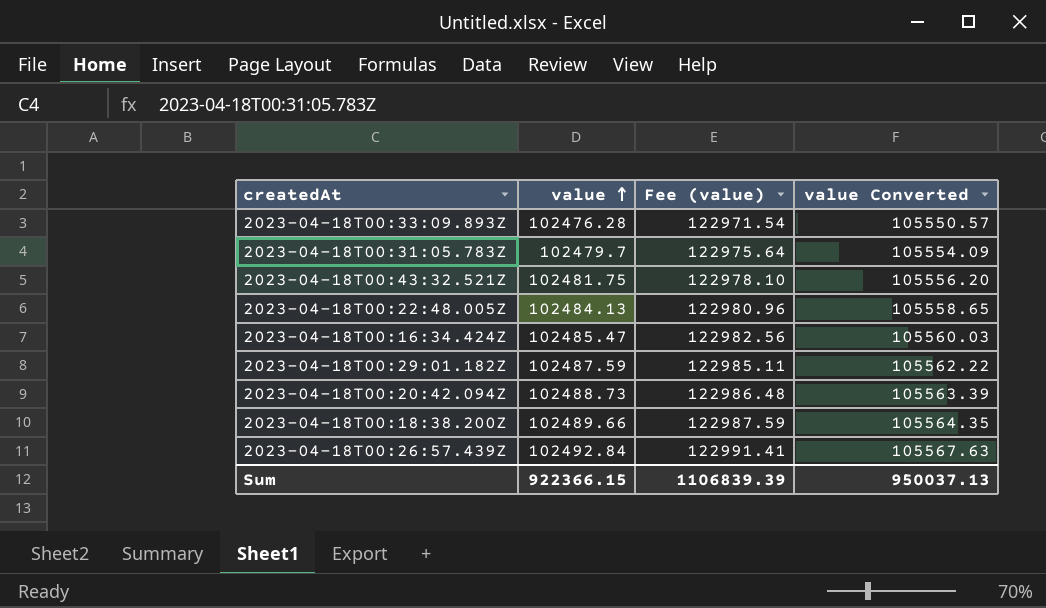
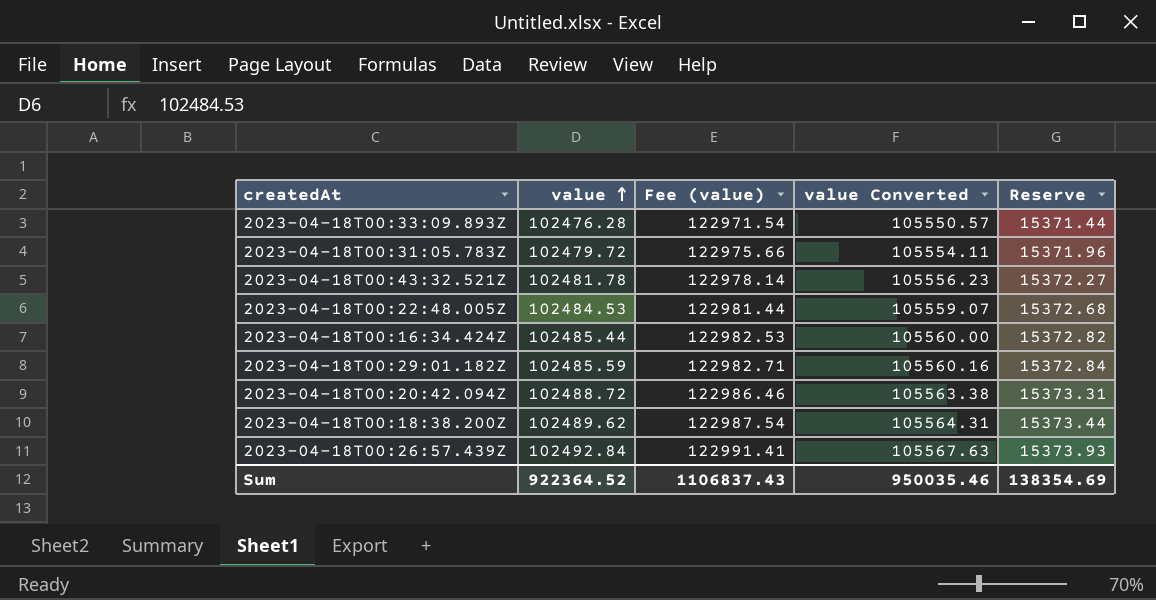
column Reserve | formula: none -> [value] * 0.15
2023-04-18T00:31:05.783Z | value: 102479.7 -> 102479.72
2023-04-18T00:31:05.783Z | Fee (value): 122975.64 -> 122975.66
2023-04-18T00:31:05.783Z | value Converted: 105554.09 -> 105554.11
2023-04-18T00:43:32.521Z | value: 102481.75 -> 102481.78
2023-04-18T00:43:32.521Z | Fee (value): 122978.10 -> 122978.14
2023-04-18T00:43:32.521Z | value Converted: 105556.20 -> 105556.23
2023-04-18T00:22:48.005Z | value: 102484.13 -> 102484.53
2023-04-18T00:22:48.005Z | Fee (value): 122980.96 -> 122981.44
2023-04-18T00:22:48.005Z | value Converted: 105558.65 -> 105559.07
2023-04-18T00:16:34.424Z | value: 102485.47 -> 102485.44
2023-04-18T00:16:34.424Z | Fee (value): 122982.56 -> 122982.53
2023-04-18T00:16:34.424Z | value Converted: 105560.03 -> 105560.00
2023-04-18T00:29:01.182Z | value: 102487.59 -> 102485.59
2023-04-18T00:29:01.182Z | Fee (value): 122985.11 -> 122982.71
2023-04-18T00:29:01.182Z | value Converted: 105562.22 -> 105560.16
2023-04-18T00:20:42.094Z | value: 102488.73 -> 102488.72
2023-04-18T00:20:42.094Z | Fee (value): 122986.48 -> 122986.46
2023-04-18T00:20:42.094Z | value Converted: 105563.39 -> 105563.38
2023-04-18T00:18:38.200Z | value: 102489.66 -> 102489.62
2023-04-18T00:18:38.200Z | Fee (value): 122987.59 -> 122987.54
2023-04-18T00:18:38.200Z | value Converted: 105564.35 -> 105564.31
Sum | value: 922366.15 -> 922364.52
Sum | Fee (value): 1106839.39 -> 1106837.43
Sum | value Converted: 950037.13 -> 950035.46

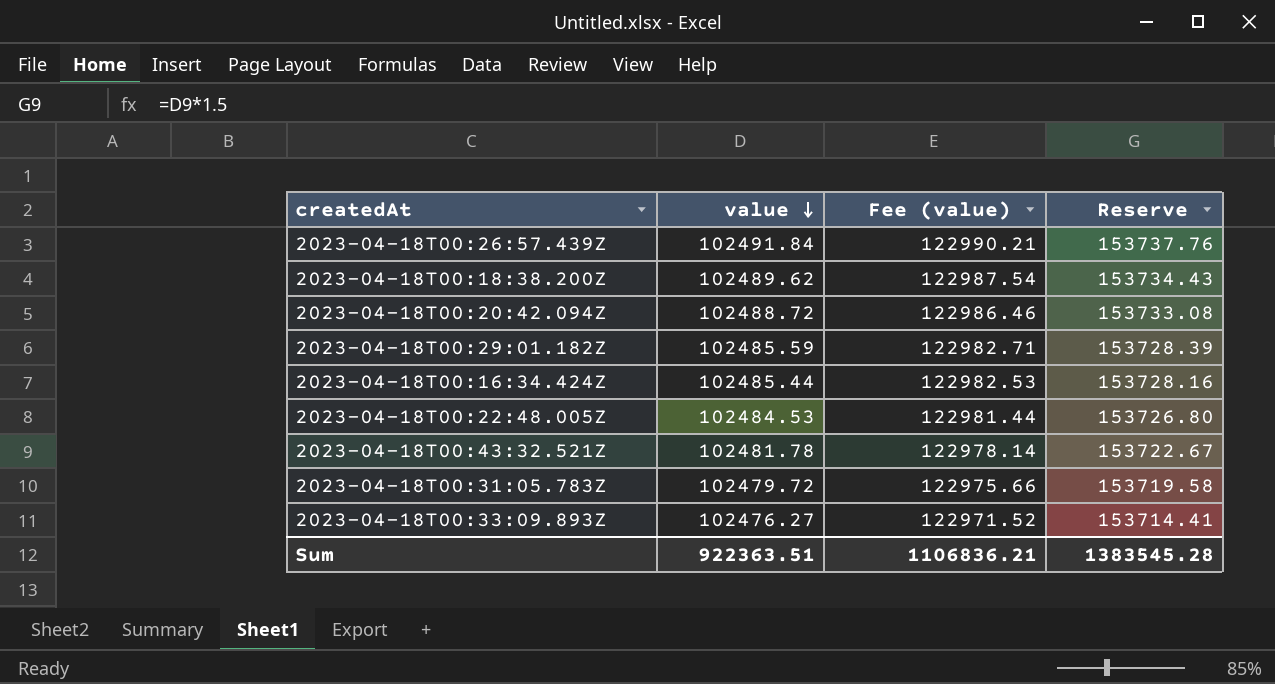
row order: value ascending -> value descending
column value Converted | formula: [value] * 1.03 -> none
column Reserve | formula: [value] * 0.15 -> [value] * 1.5
2023-04-18T00:26:57.439Z | value: 102492.84 -> 102491.84
2023-04-18T00:26:57.439Z | Fee (value): 122991.41 -> 122990.21
2023-04-18T00:33:09.893Z | value: 102476.28 -> 102476.27
2023-04-18T00:33:09.893Z | Fee (value): 122971.54 -> 122971.52
Sum | value: 922364.52 -> 922363.51
Sum | Fee (value): 1106837.43 -> 1106836.21
Sum | Reserve: 138354.69 -> 1383545.28

